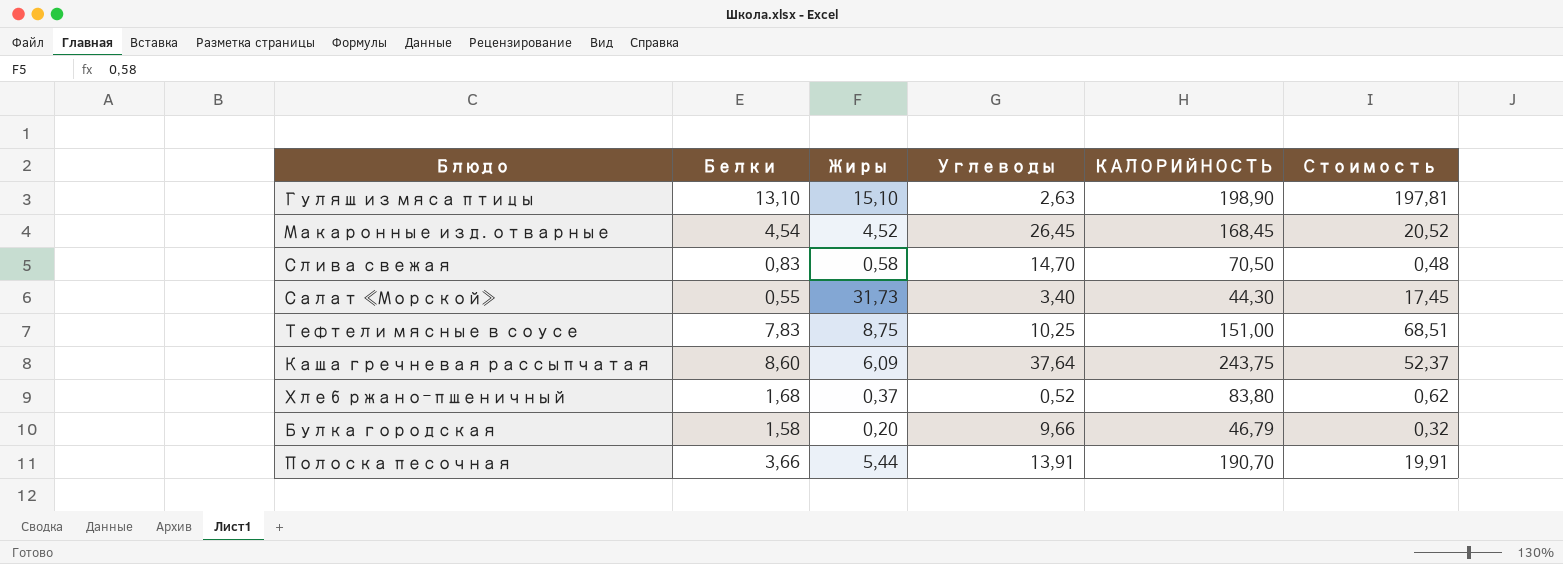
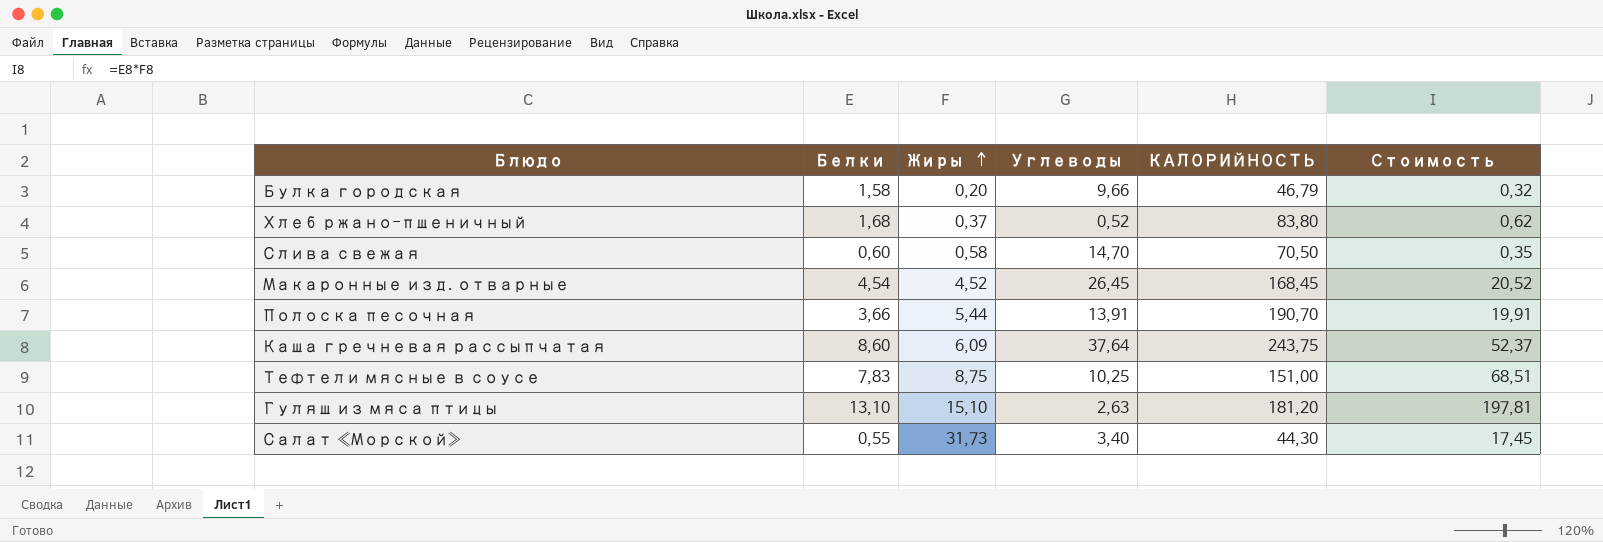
row order: none -> Жиры ascending
Слива свежая | Белки: 0,83 -> 0,60
Слива свежая | Стоимость: 0,48 -> 0,35
Гуляш из мяса птицы | КАЛОРИЙНОСТЬ: 198,90 -> 181,20

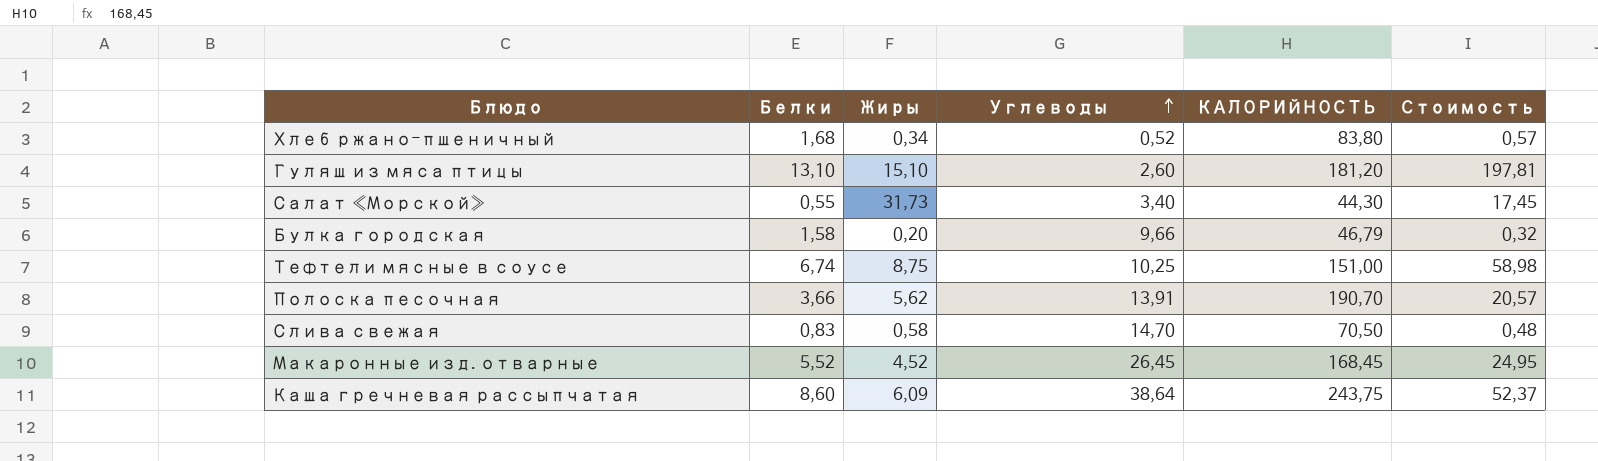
row order: Жиры ascending -> Углеводы ascending
Хлеб ржано-пшеничный | Жиры: 0,37 -> 0,34
Хлеб ржано-пшеничный | Стоимость: 0,62 -> 0,57
Гуляш из мяса птицы | Углеводы: 2,63 -> 2,60
Тефтели мясные в соусе | Белки: 7,83 -> 6,74
Тефтели мясные в соусе | Стоимость: 68,51 -> 58,98
Полоска песочная | Жиры: 5,44 -> 5,62
Полоска песочная | Стоимость: 19,91 -> 20,57
Слива свежая | Белки: 0,60 -> 0,83
Слива свежая | Стоимость: 0,35 -> 0,48
Макаронные изд. отварные | Белки: 4,54 -> 5,52
Макаронные изд. отварные | Стоимость: 20,52 -> 24,95
Каша гречневая рассыпчатая | Углеводы: 37,64 -> 38,64

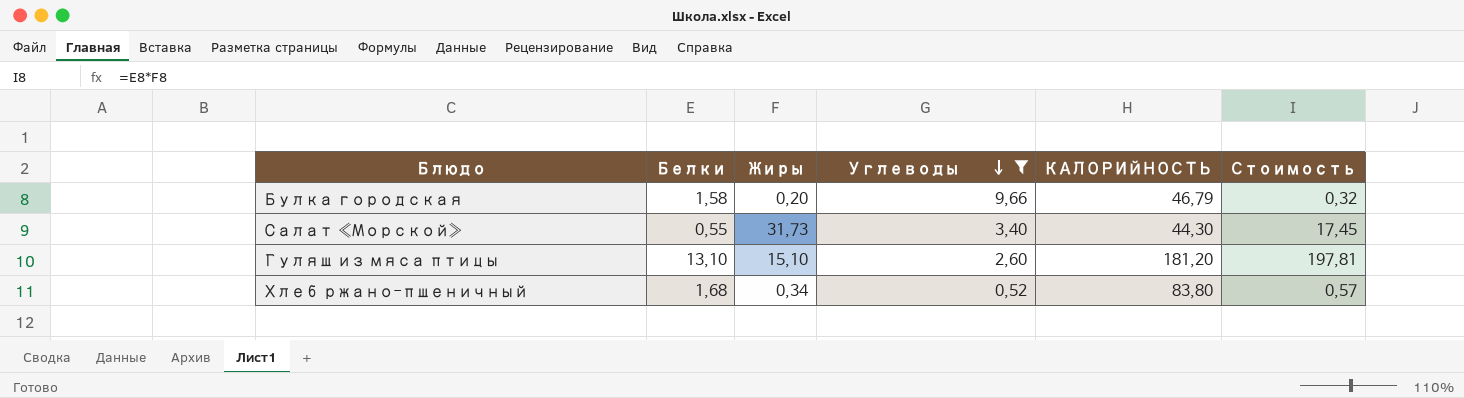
filter: none -> Углеводы <= 9,66
row order: Углеводы ascending -> Углеводы descending

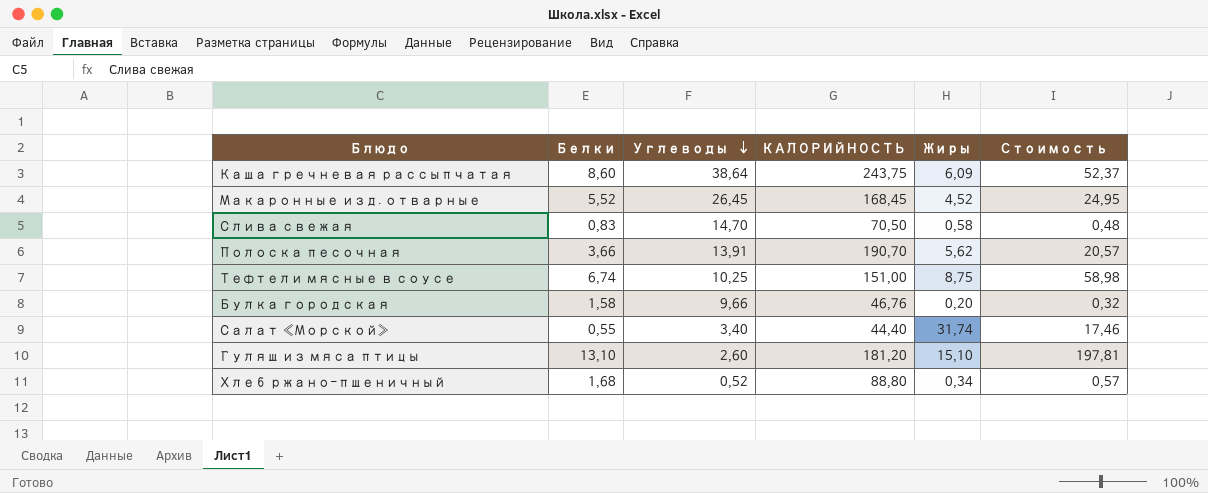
filter: Углеводы <= 9,66 -> none
column Жиры | position: 3 -> 5
Булка городская | КАЛОРИЙНОСТЬ: 46,79 -> 46,76
Салат «Морской» | КАЛОРИЙНОСТЬ: 44,30 -> 44,40
Салат «Морской» | Жиры: 31,73 -> 31,74
Салат «Морской» | Стоимость: 17,45 -> 17,46
Хлеб ржано-пшеничный | КАЛОРИЙНОСТЬ: 83,80 -> 88,80

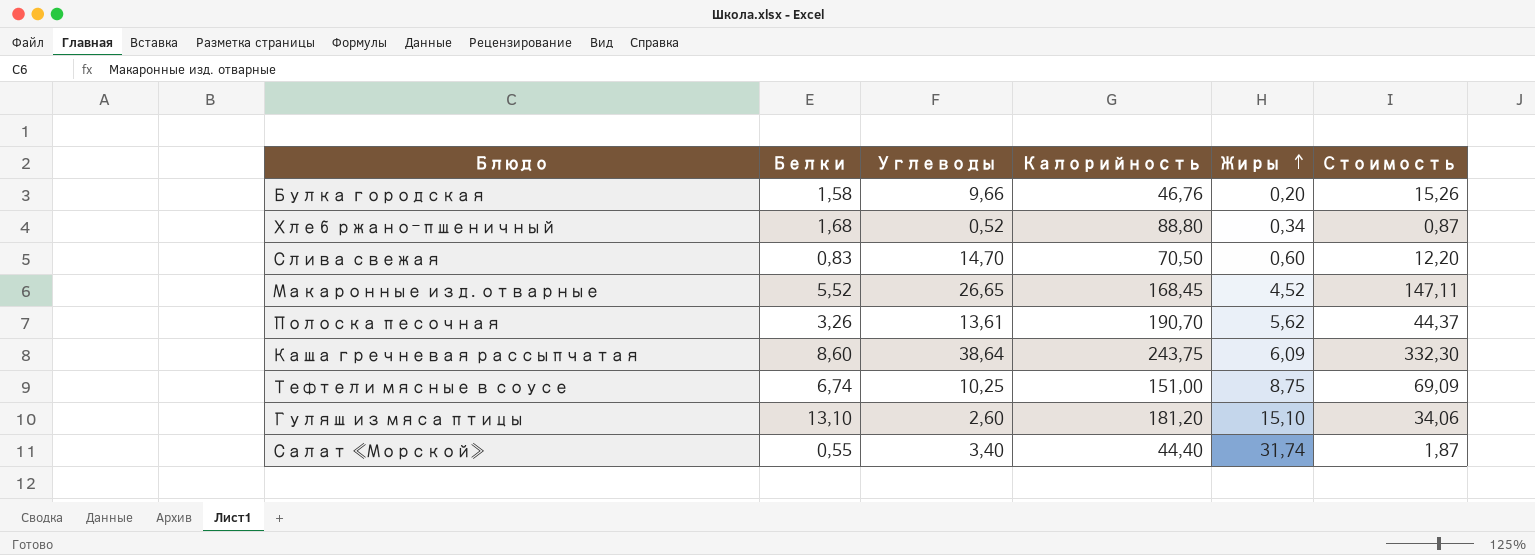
row order: Углеводы descending -> Жиры ascending
column name: КАЛОРИЙНОСТЬ -> Калорийность
column Стоимость | formula: [Белки] * [Жиры] -> [Белки] * [Углеводы]
Слива свежая | Жиры: 0,58 -> 0,60
Макаронные изд. отварные | Углеводы: 26,45 -> 26,65
Полоска песочная | Белки: 3,66 -> 3,26
Полоска песочная | Углеводы: 13,91 -> 13,61

